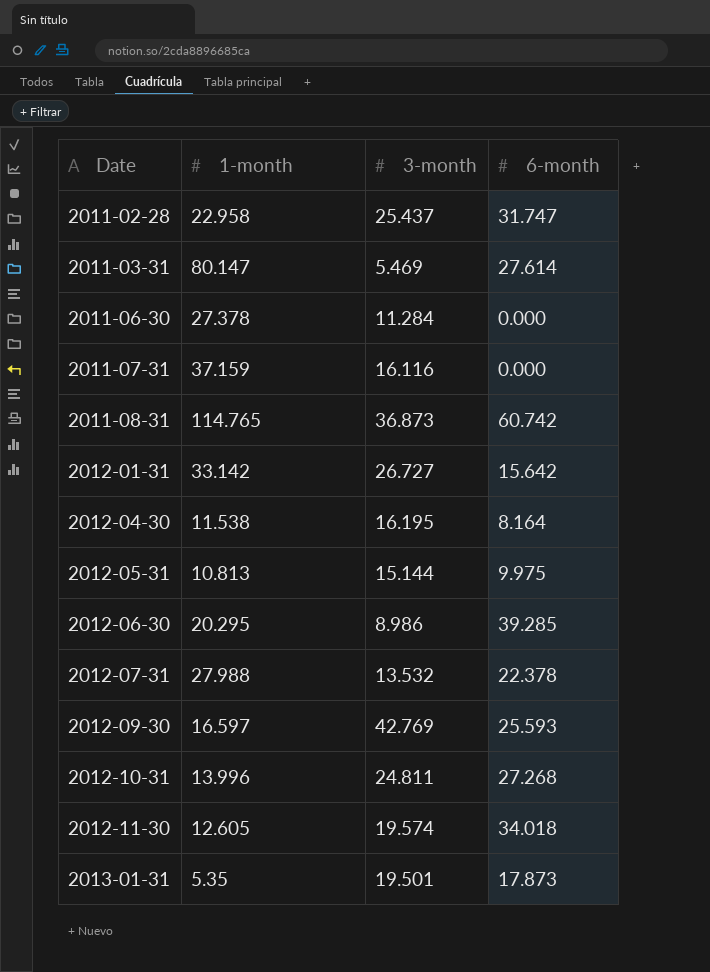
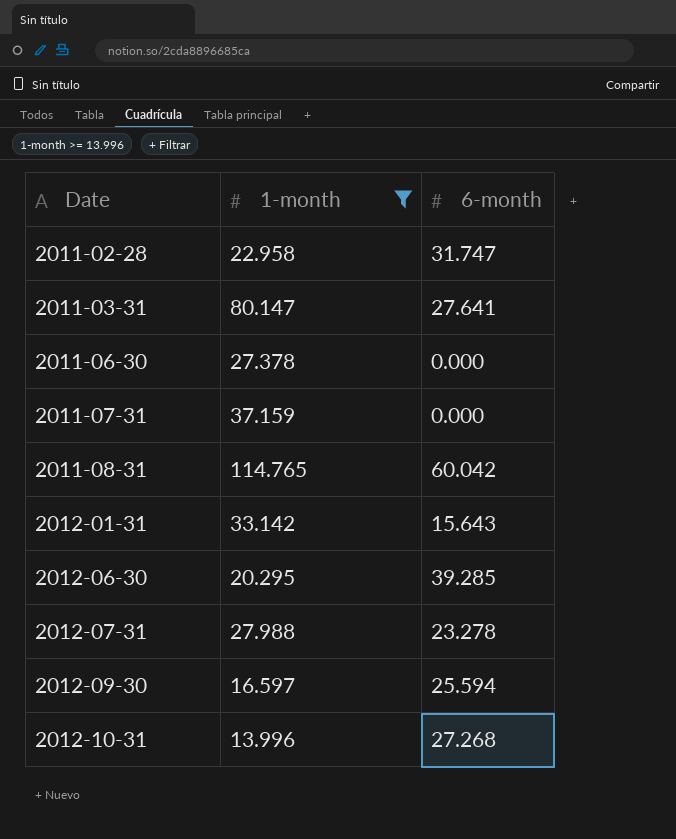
filter: none -> 1-month >= 13.996
column 3-month | position: 3 -> none
2011-03-31 | 6-month: 27.614 -> 27.641
2011-08-31 | 6-month: 60.742 -> 60.042
2012-01-31 | 6-month: 15.642 -> 15.643
2012-07-31 | 6-month: 22.378 -> 23.278
2012-09-30 | 6-month: 25.593 -> 25.594

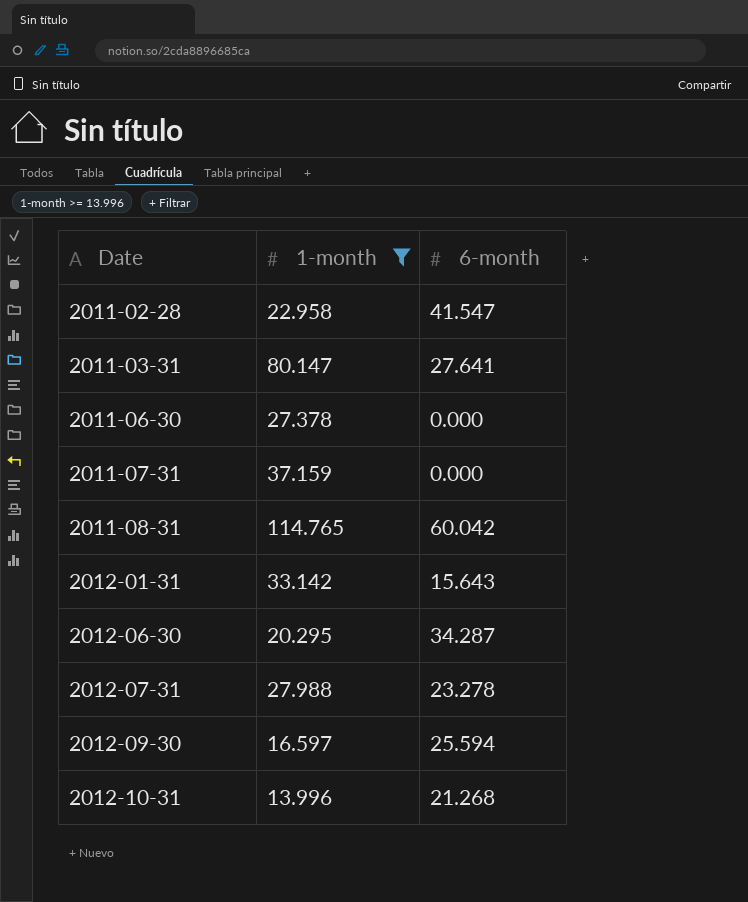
2011-02-28 | 6-month: 31.747 -> 41.547
2012-06-30 | 6-month: 39.285 -> 34.287
2012-10-31 | 6-month: 27.268 -> 21.268

